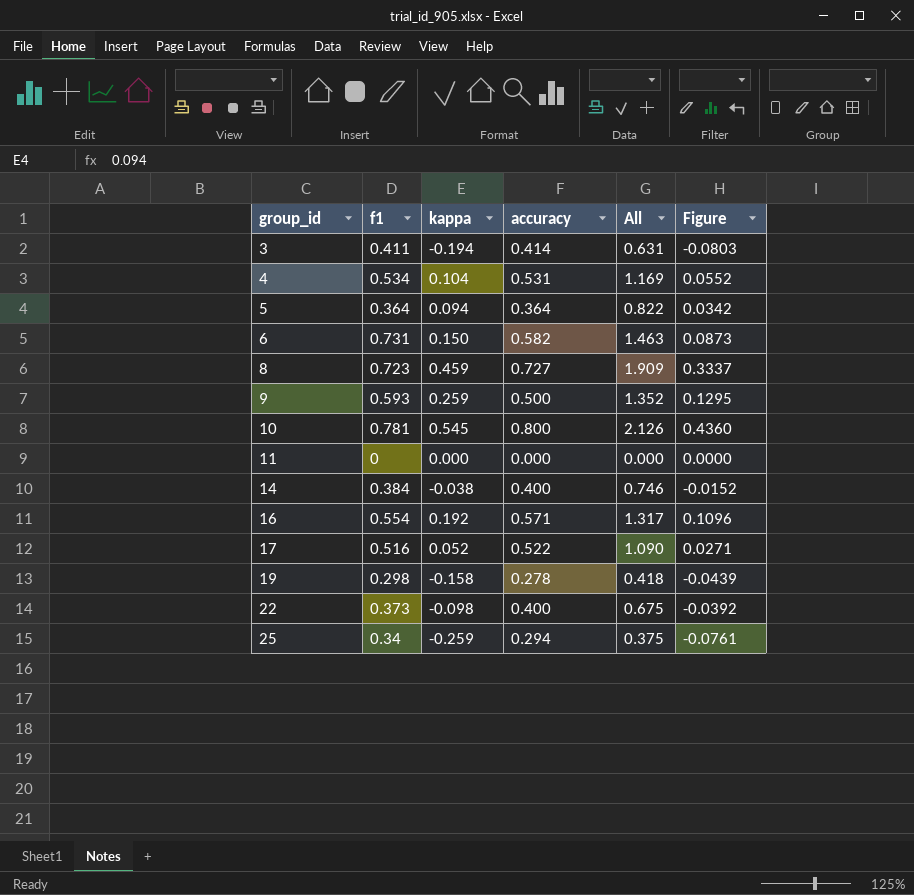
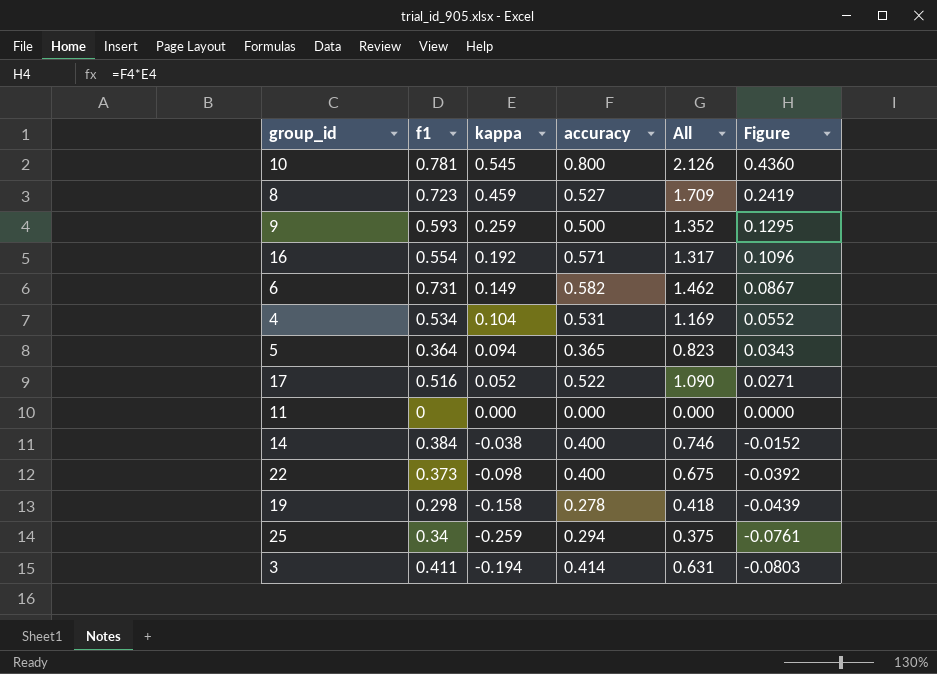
row order: group_id ascending -> Figure descending
8 | accuracy: 0.727 -> 0.527
8 | All: 1.909 -> 1.709
8 | Figure: 0.3337 -> 0.2419
6 | kappa: 0.150 -> 0.149
6 | All: 1.463 -> 1.462
6 | Figure: 0.0873 -> 0.0867
5 | accuracy: 0.364 -> 0.365
5 | All: 0.822 -> 0.823
5 | Figure: 0.0342 -> 0.0343

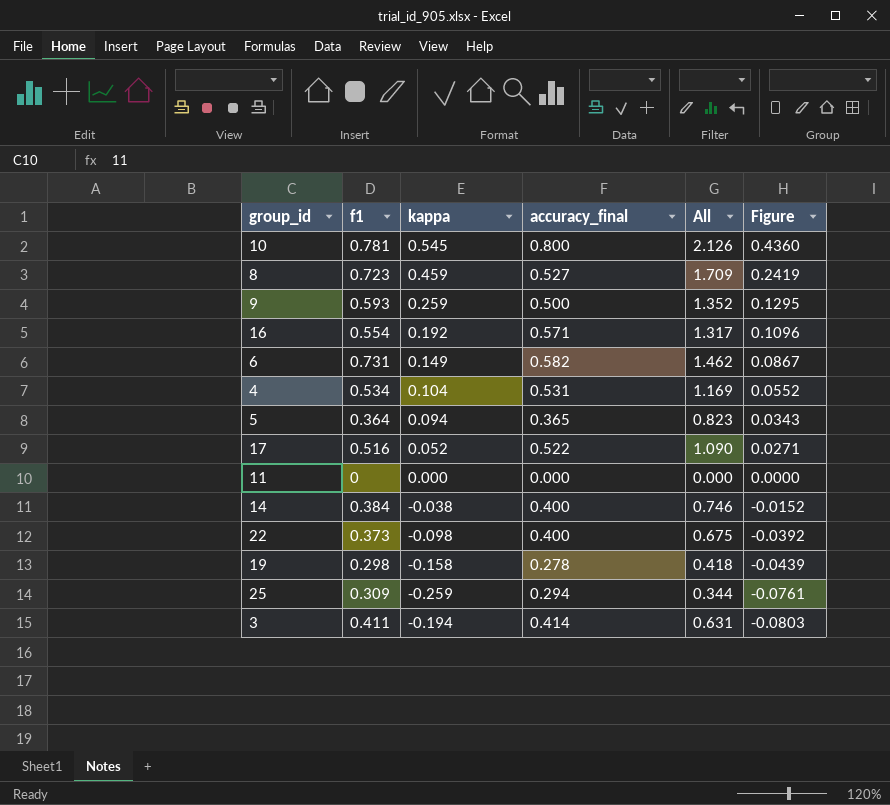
column name: accuracy -> accuracy_final
25 | f1: 0.34 -> 0.309
25 | All: 0.375 -> 0.344

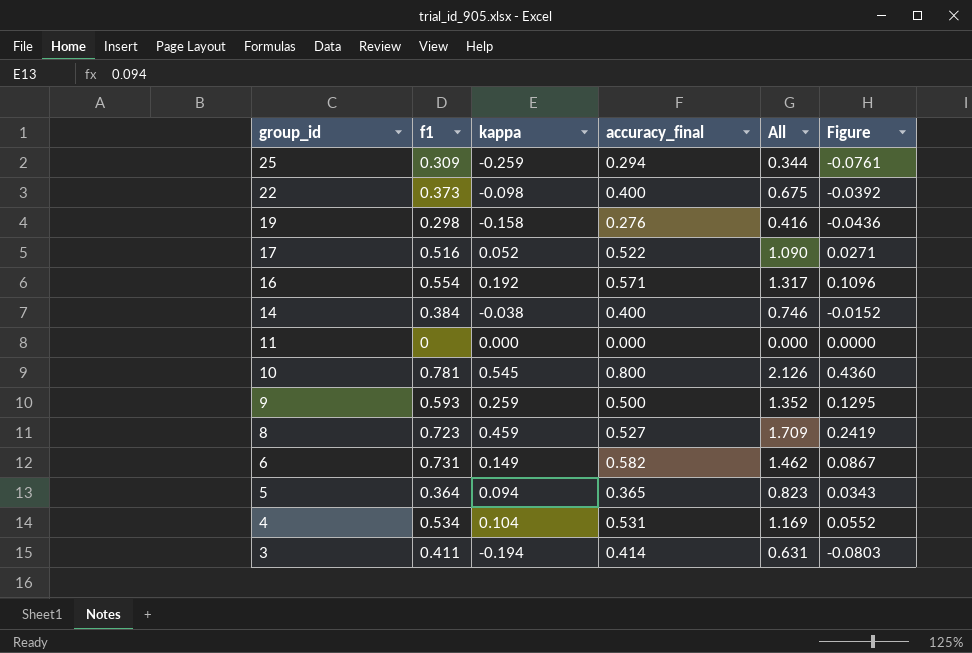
row order: Figure descending -> group_id descending
19 | accuracy_final: 0.278 -> 0.276
19 | All: 0.418 -> 0.416
19 | Figure: -0.0439 -> -0.0436

